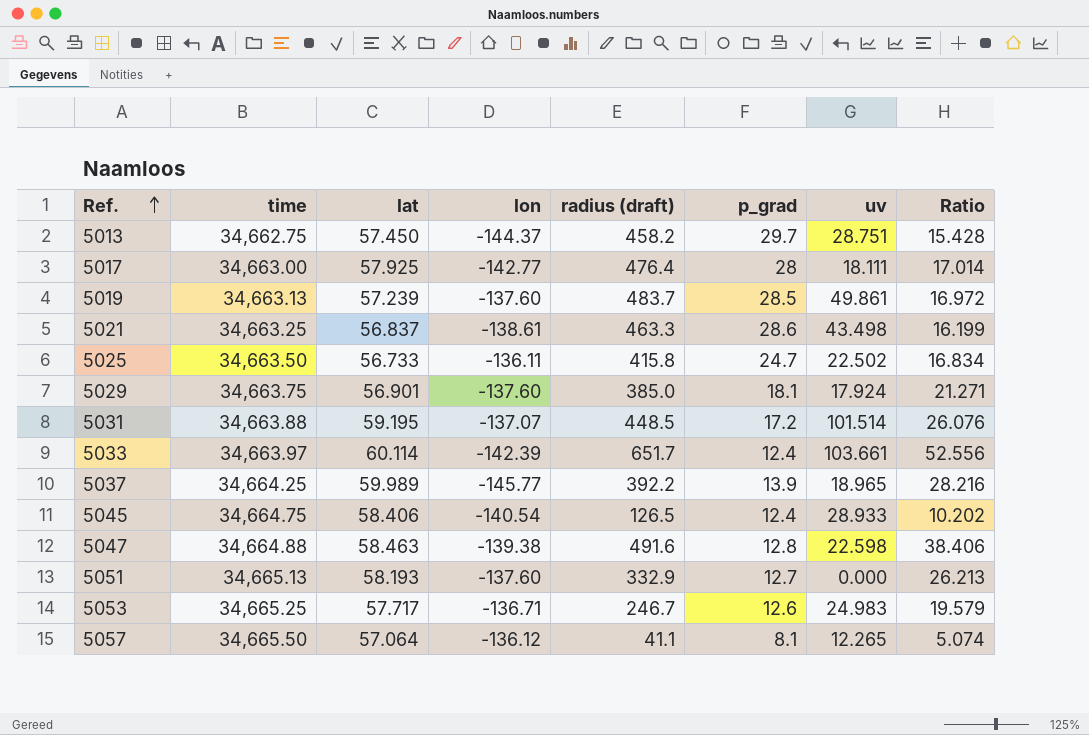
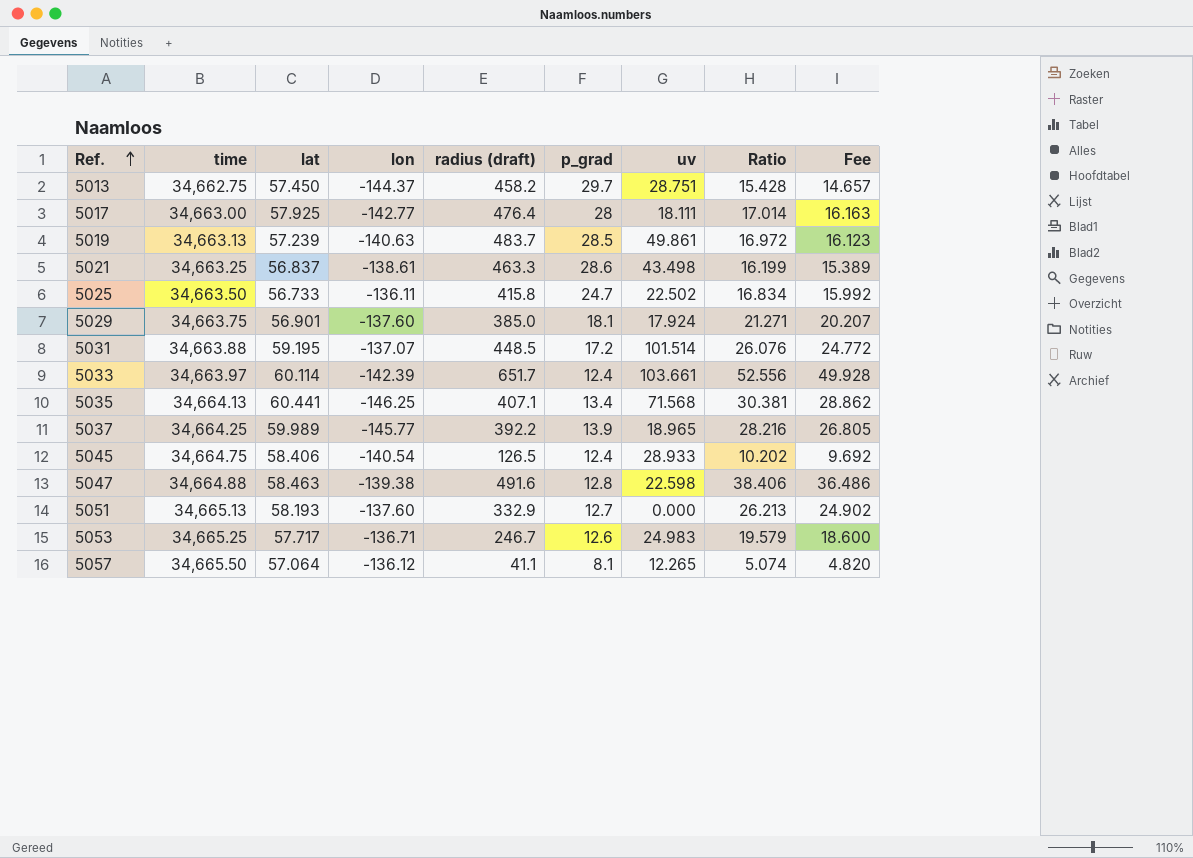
column Fee | formula: none -> [Ratio] * 0.95
5019 | lon: -137.60 -> -140.63
row 5035: none -> 34,664.13 | 60.441 | -146.25 | 407.1 | 13.4 | 71.568 | 30.381 | 28.862

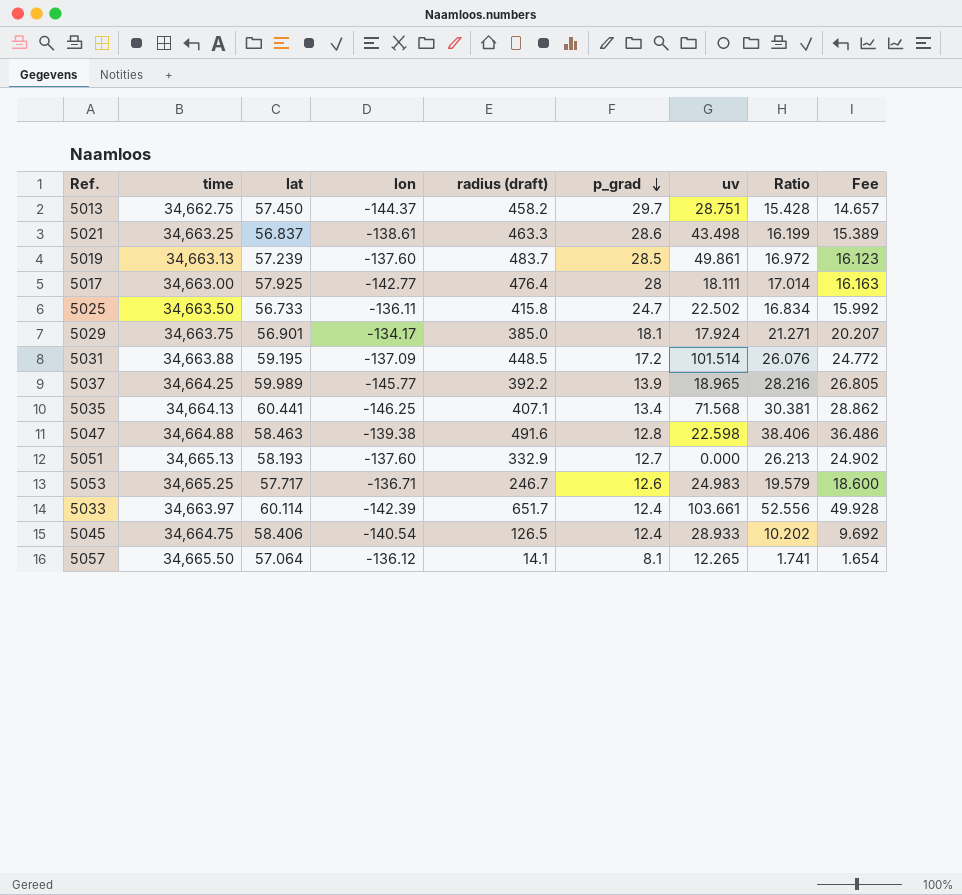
row order: Ref. ascending -> p_grad descending
5019 | lon: -140.63 -> -137.60
5029 | lon: -137.60 -> -134.17
5031 | lon: -137.07 -> -137.09
5057 | radius (draft): 41.1 -> 14.1
5057 | Ratio: 5.074 -> 1.741
5057 | Fee: 4.820 -> 1.654

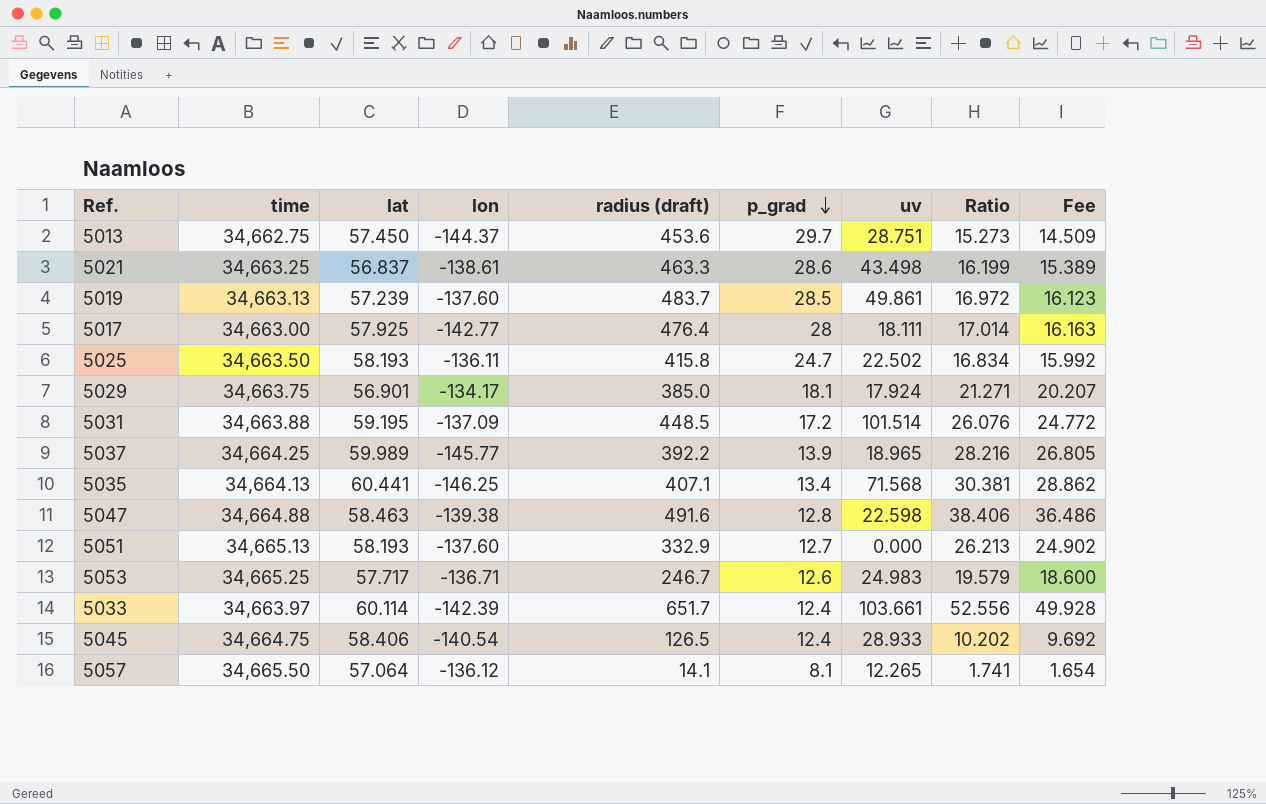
5013 | radius (draft): 458.2 -> 453.6
5013 | Ratio: 15.428 -> 15.273
5013 | Fee: 14.657 -> 14.509
5025 | lat: 56.733 -> 58.193

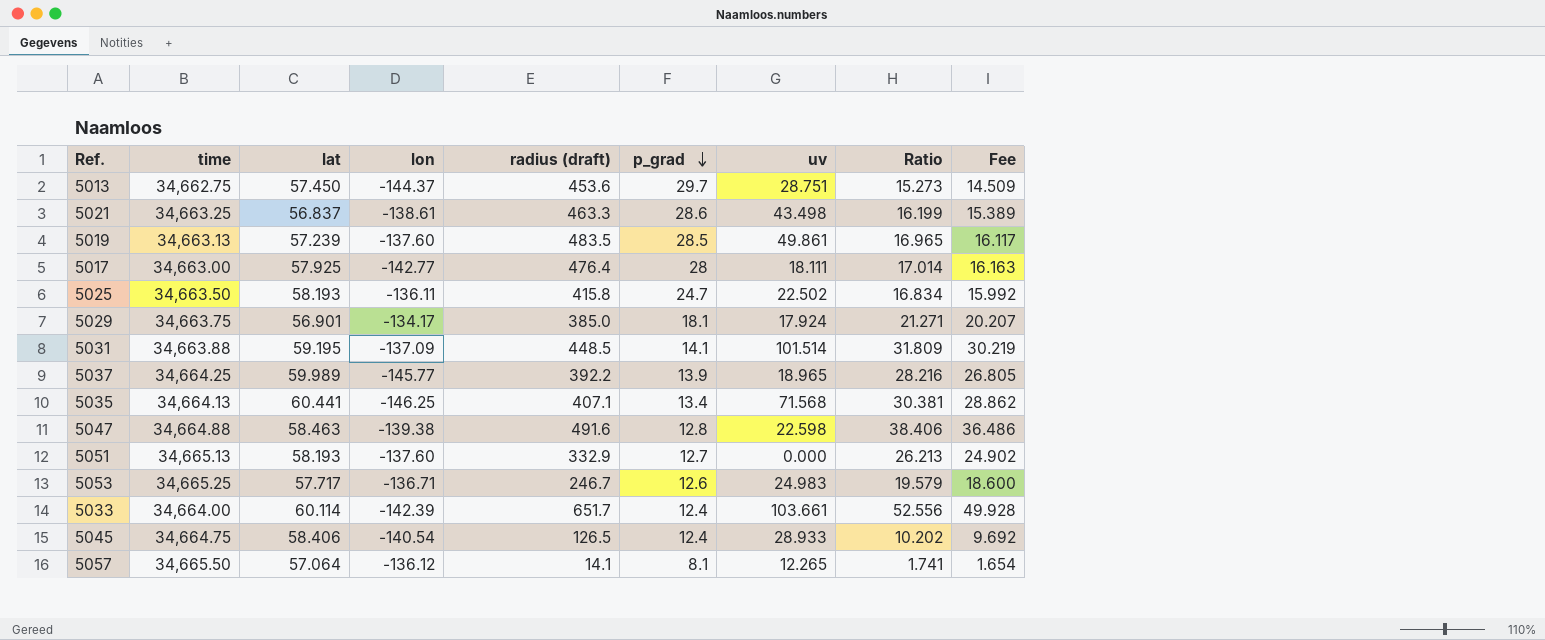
5019 | radius (draft): 483.7 -> 483.5
5019 | Ratio: 16.972 -> 16.965
5019 | Fee: 16.123 -> 16.117
5031 | p_grad: 17.2 -> 14.1
5031 | Ratio: 26.076 -> 31.809
5031 | Fee: 24.772 -> 30.219
5033 | time: 34,663.97 -> 34,664.00

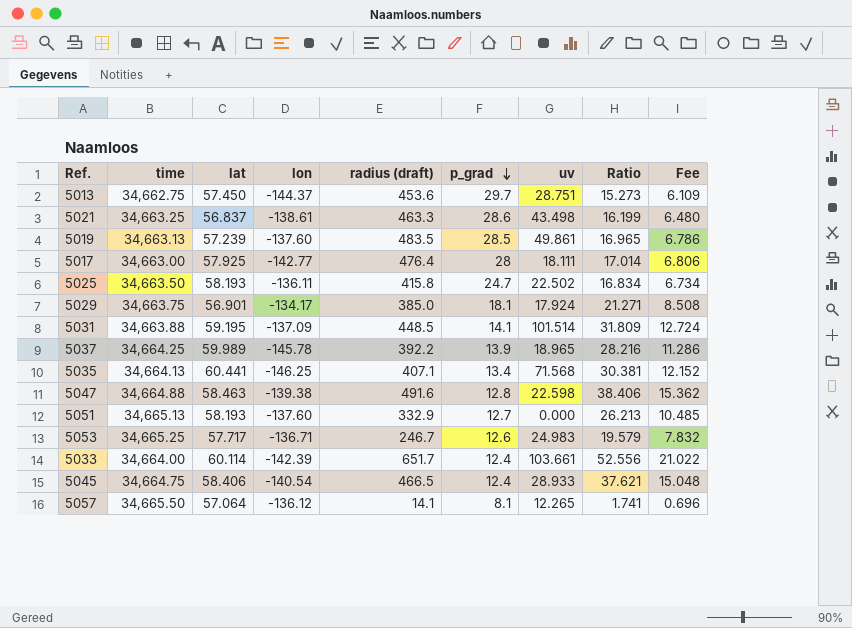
column Fee | formula: [Ratio] * 0.95 -> [Ratio] * 0.4
5037 | lon: -145.77 -> -145.78
5045 | radius (draft): 126.5 -> 466.5
5045 | Ratio: 10.202 -> 37.621

